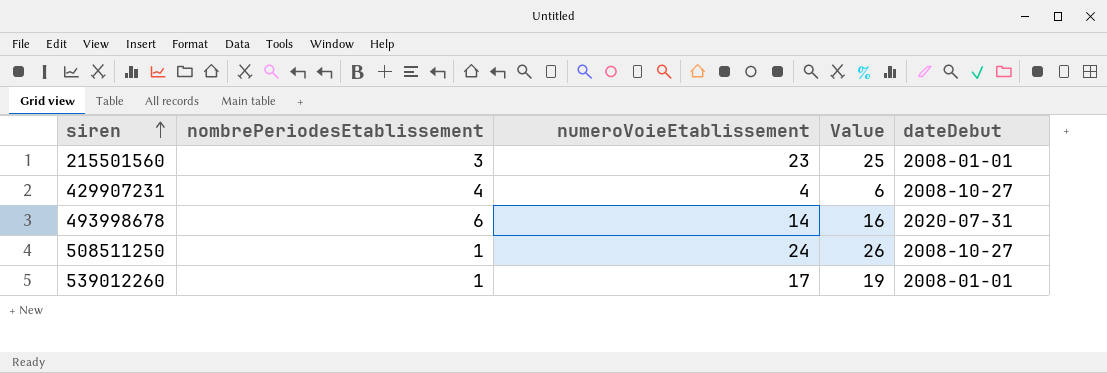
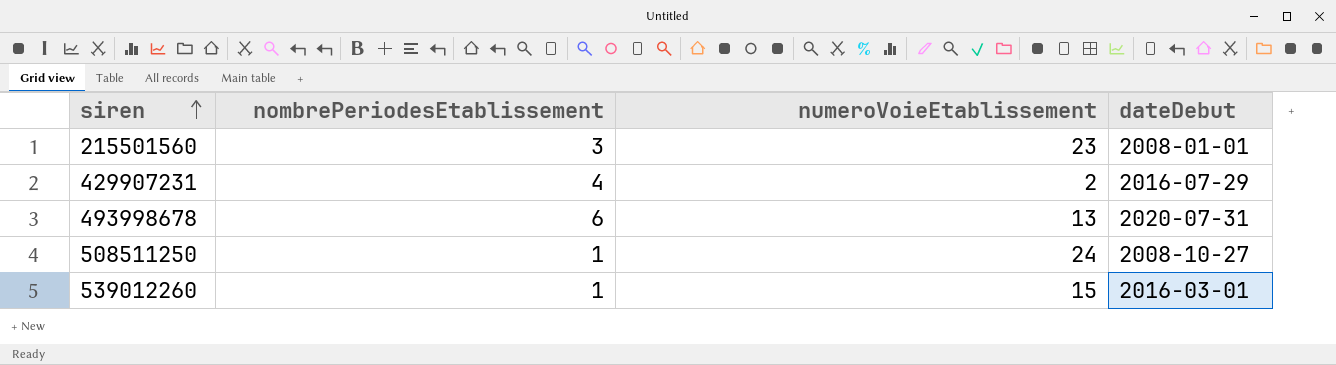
column Value | formula: [numeroVoieEtablissement] + 2 -> none
429907231 | numeroVoieEtablissement: 4 -> 2
429907231 | dateDebut: 2008-10-27 -> 2016-07-29
493998678 | numeroVoieEtablissement: 14 -> 13
539012260 | numeroVoieEtablissement: 17 -> 15
539012260 | dateDebut: 2008-01-01 -> 2016-03-01

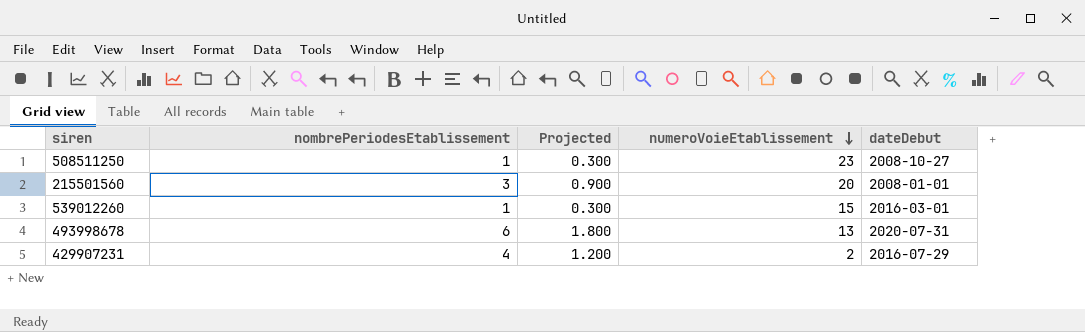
row order: siren ascending -> numeroVoieEtablissement descending
column Projected | formula: none -> [nombrePeriodesEtablissement] * 0.3
508511250 | numeroVoieEtablissement: 24 -> 23
215501560 | numeroVoieEtablissement: 23 -> 20

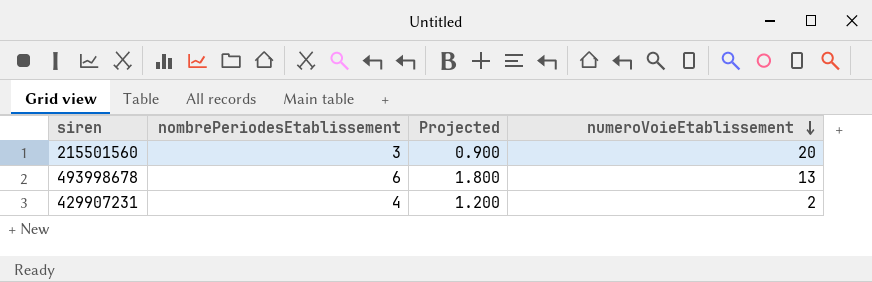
column dateDebut | position: 5 -> none
row 508511250: 1 | 0.300 | 23 | 2008-10-27 -> none
row 539012260: 1 | 0.300 | 15 | 2016-03-01 -> none

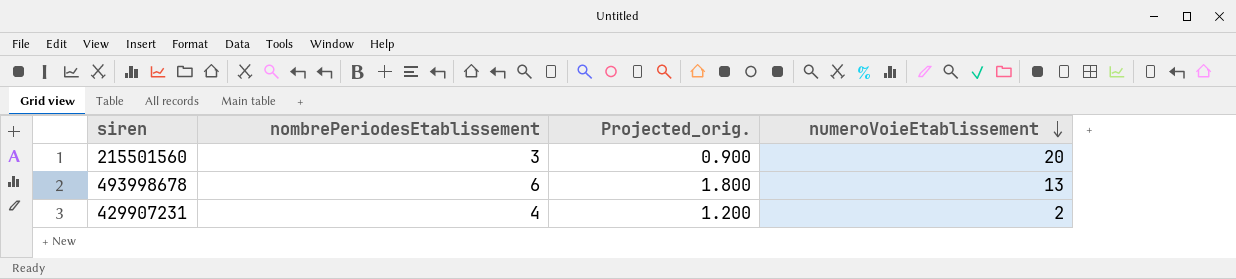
column name: Projected -> Projected_orig.

